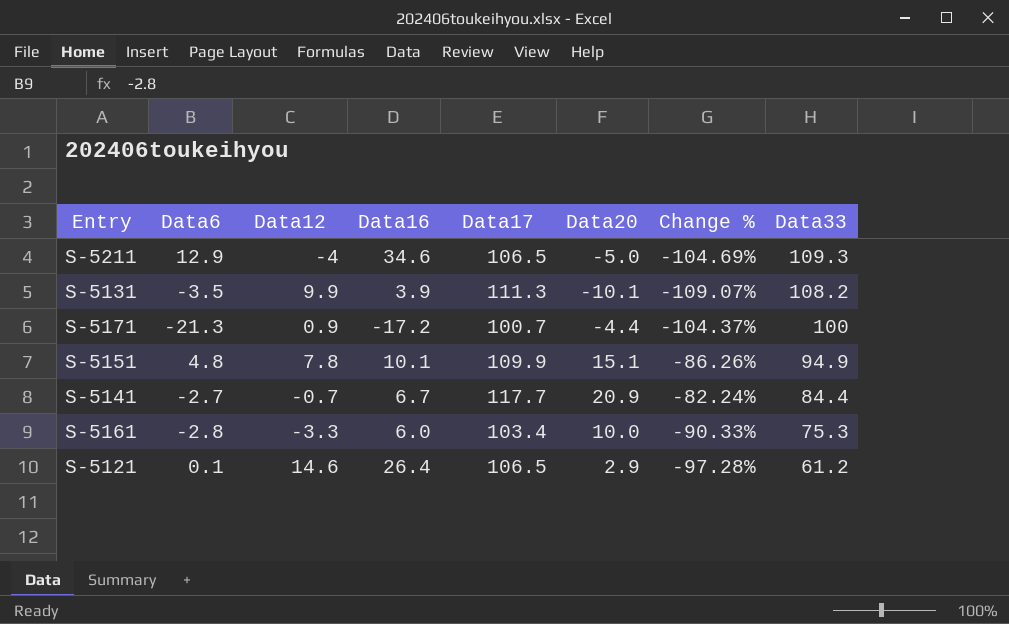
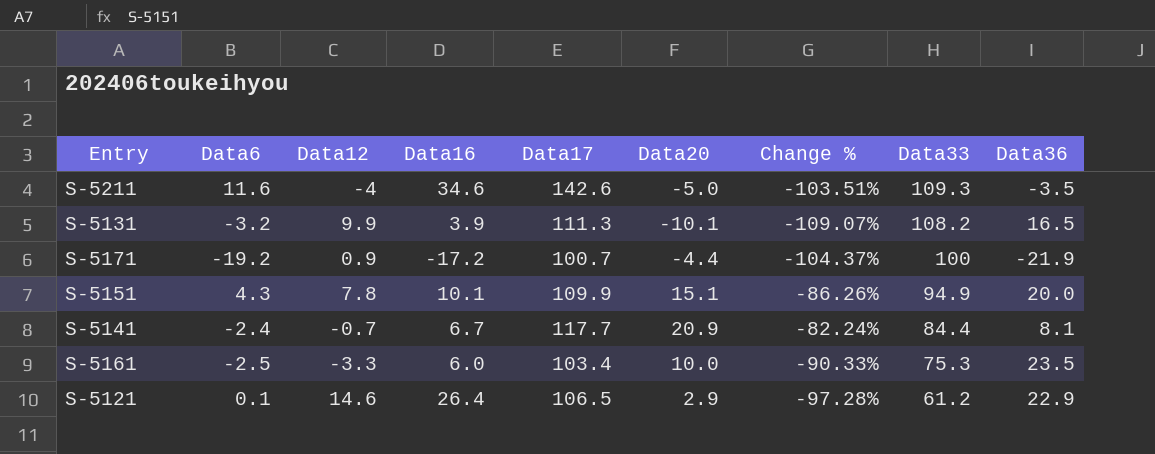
column Data36 | position: none -> 9
S-5211 | Data6: 12.9 -> 11.6
S-5211 | Data17: 106.5 -> 142.6
S-5211 | Change %: -104.69% -> -103.51%
S-5131 | Data6: -3.5 -> -3.2
S-5171 | Data6: -21.3 -> -19.2
S-5151 | Data6: 4.8 -> 4.3
S-5141 | Data6: -2.7 -> -2.4
S-5161 | Data6: -2.8 -> -2.5

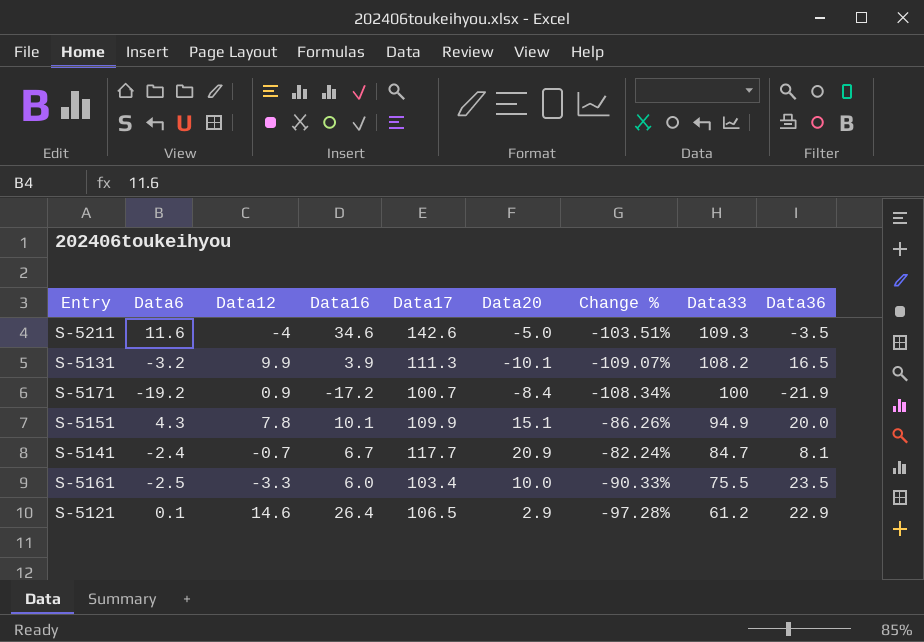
S-5171 | Data20: -4.4 -> -8.4
S-5171 | Change %: -104.37% -> -108.34%
S-5141 | Data33: 84.4 -> 84.7
S-5161 | Data33: 75.3 -> 75.5

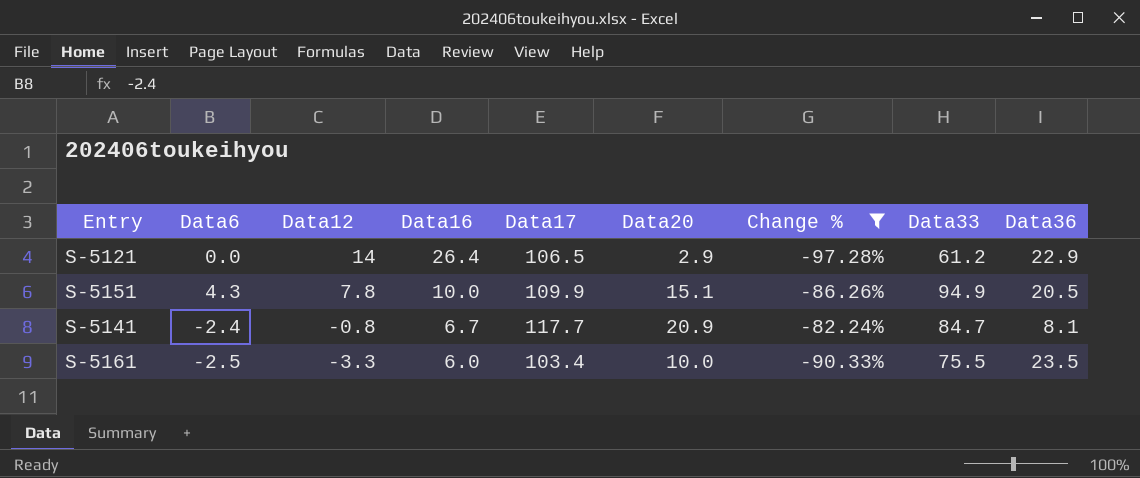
filter: none -> Change % >= -97.28%
row order: Data33 descending -> Data12 descending
S-5121 | Data6: 0.1 -> 0.0
S-5121 | Data12: 14.6 -> 14
S-5151 | Data16: 10.1 -> 10.0
S-5151 | Data36: 20.0 -> 20.5
S-5141 | Data12: -0.7 -> -0.8

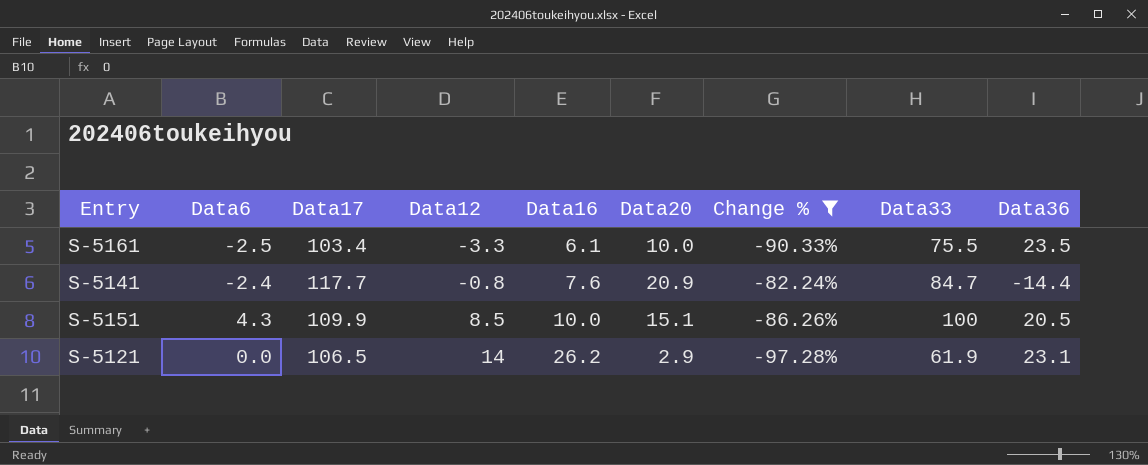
row order: Data12 descending -> Data12 ascending
column Data17 | position: 5 -> 3
S-5161 | Data16: 6.0 -> 6.1
S-5141 | Data16: 6.7 -> 7.6
S-5141 | Data36: 8.1 -> -14.4
S-5151 | Data12: 7.8 -> 8.5
S-5151 | Data33: 94.9 -> 100
S-5121 | Data16: 26.4 -> 26.2
S-5121 | Data33: 61.2 -> 61.9
S-5121 | Data36: 22.9 -> 23.1

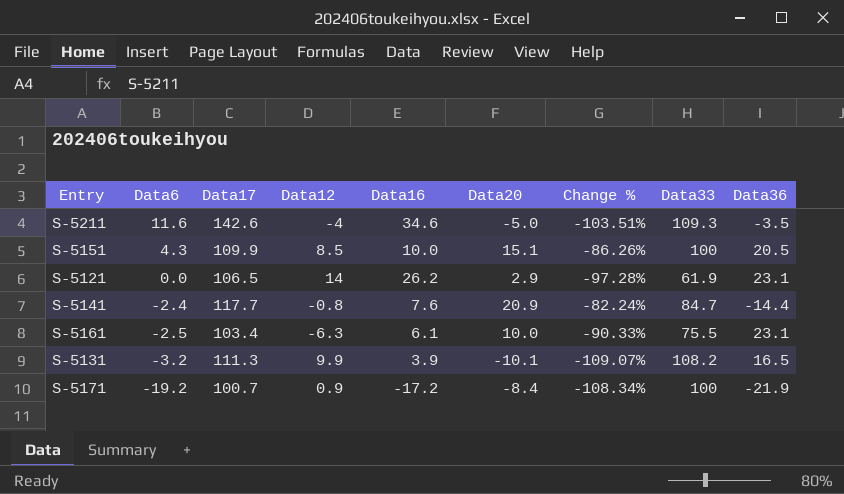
filter: Change % >= -97.28% -> none
row order: Data12 ascending -> Data6 descending
S-5161 | Data12: -3.3 -> -6.3
S-5161 | Data36: 23.5 -> 23.1

